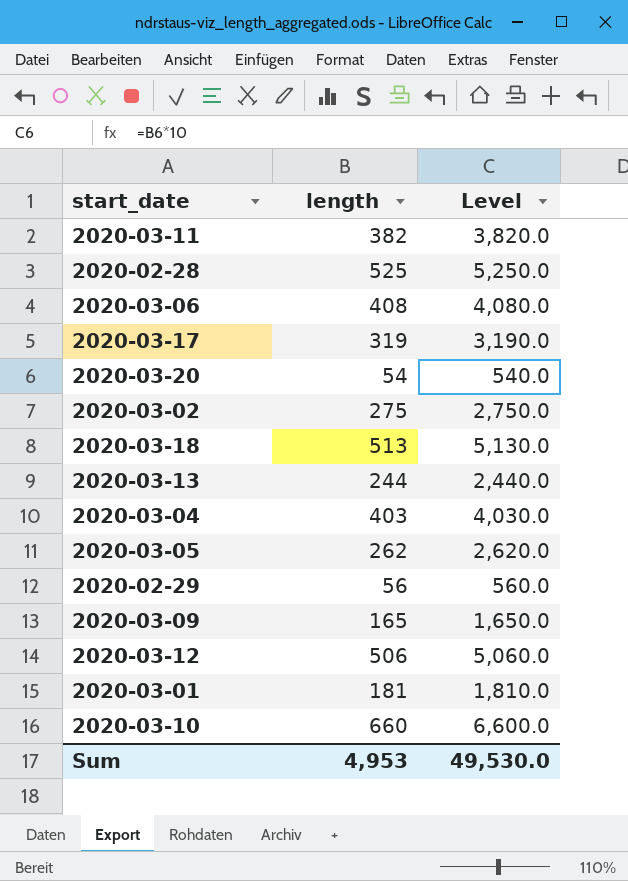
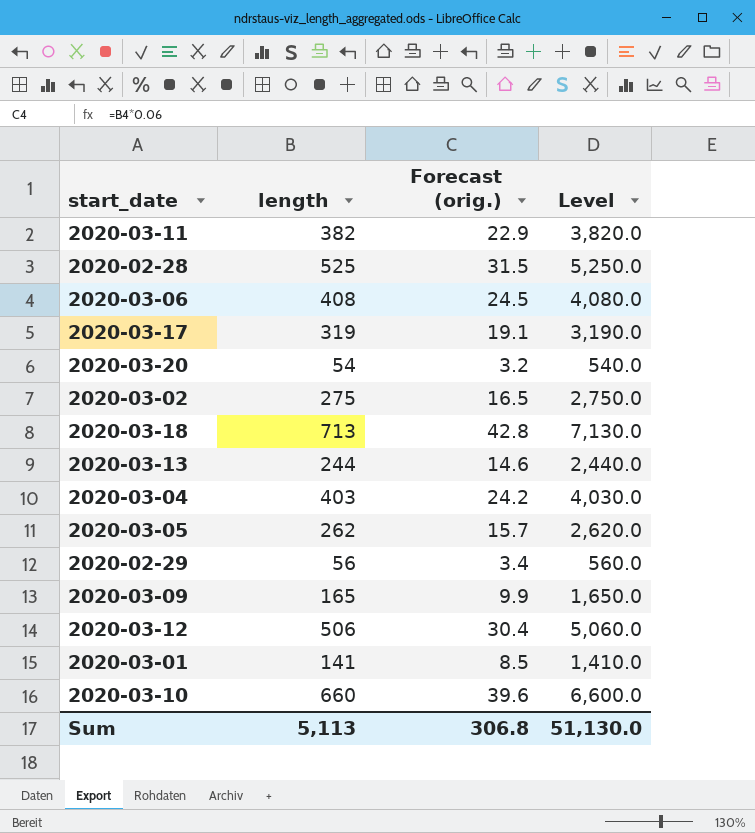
column Forecast (orig.) | formula: none -> [length] * 0.06
2020-03-18 | length: 513 -> 713
2020-03-18 | Level: 5,130.0 -> 7,130.0
2020-03-01 | length: 181 -> 141
2020-03-01 | Level: 1,810.0 -> 1,410.0
Sum | length: 4,953 -> 5,113
Sum | Level: 49,530.0 -> 51,130.0

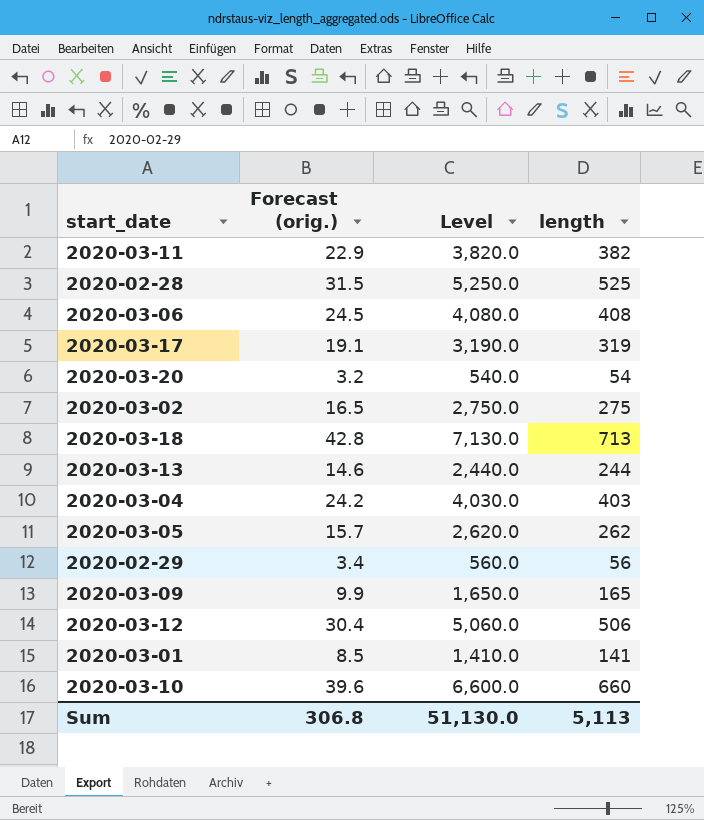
column length | position: 2 -> 4

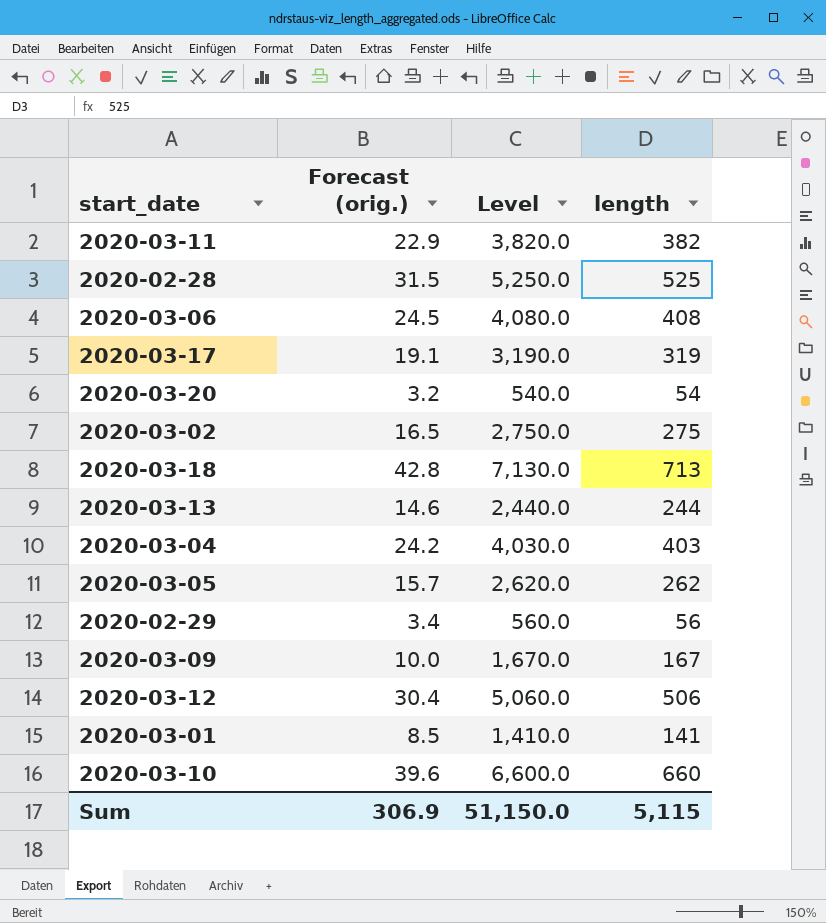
2020-03-09 | Forecast (orig.): 9.9 -> 10.0
2020-03-09 | Level: 1,650.0 -> 1,670.0
2020-03-09 | length: 165 -> 167
Sum | Forecast (orig.): 306.8 -> 306.9
Sum | Level: 51,130.0 -> 51,150.0
Sum | length: 5,113 -> 5,115

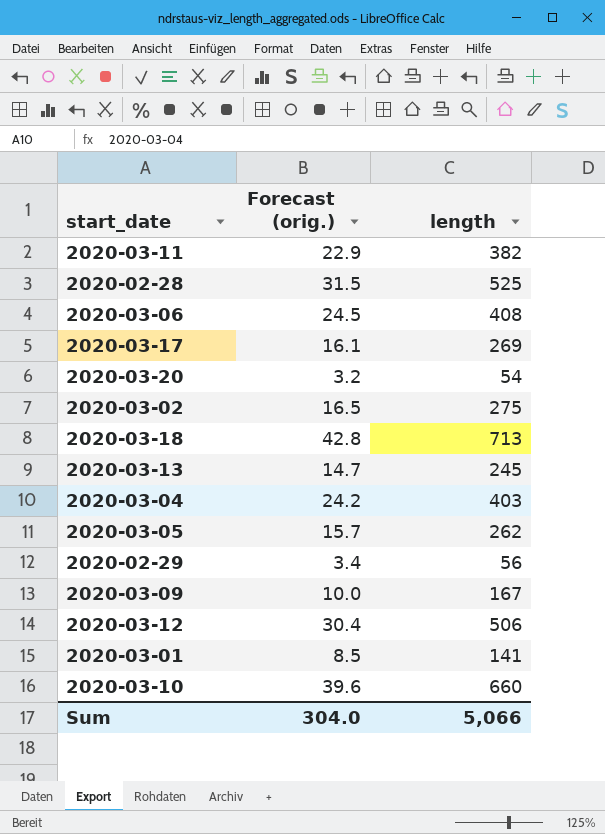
column Level | formula: [length] * 10 -> none
2020-03-17 | Forecast (orig.): 19.1 -> 16.1
2020-03-17 | length: 319 -> 269
2020-03-13 | Forecast (orig.): 14.6 -> 14.7
2020-03-13 | length: 244 -> 245
Sum | Forecast (orig.): 306.9 -> 304.0
Sum | length: 5,115 -> 5,066

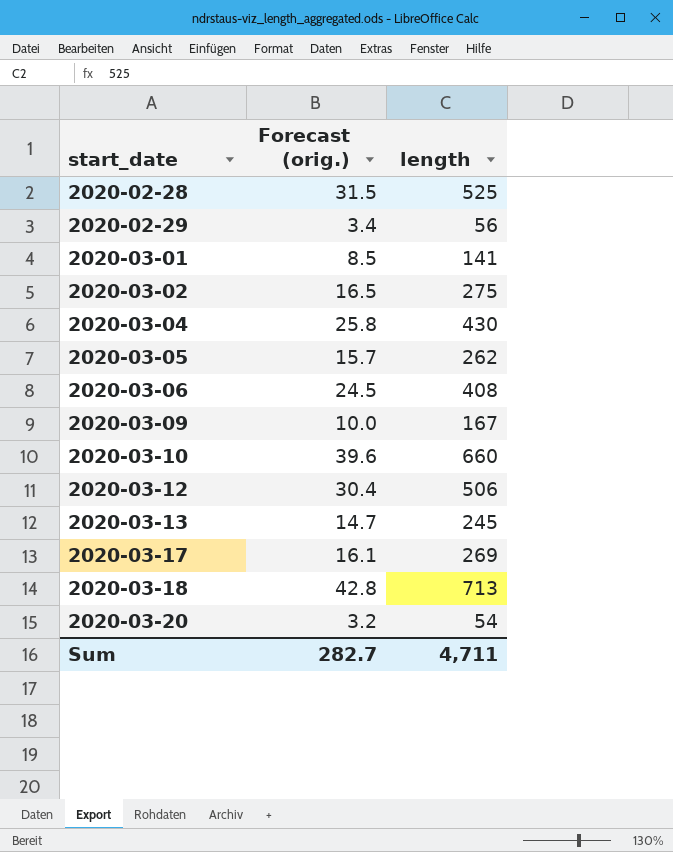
row order: none -> start_date ascending
row 2020-03-11: 22.9 | 382 -> none
2020-03-04 | Forecast (orig.): 24.2 -> 25.8
2020-03-04 | length: 403 -> 430
Sum | Forecast (orig.): 304.0 -> 282.7
Sum | length: 5,066 -> 4,711

